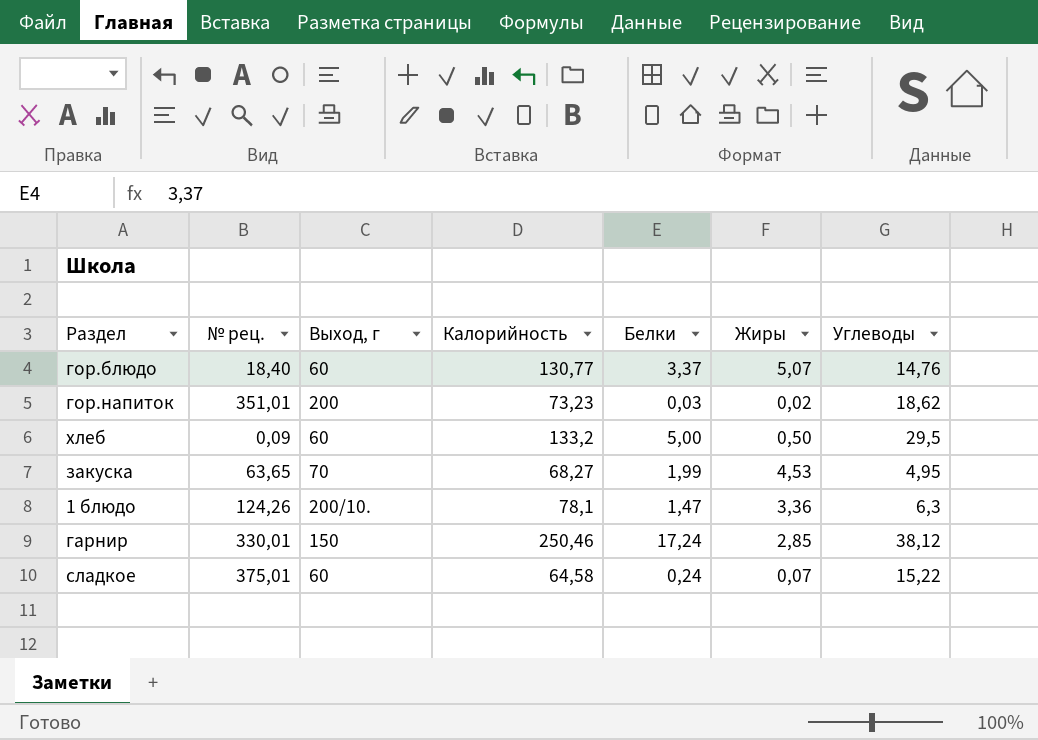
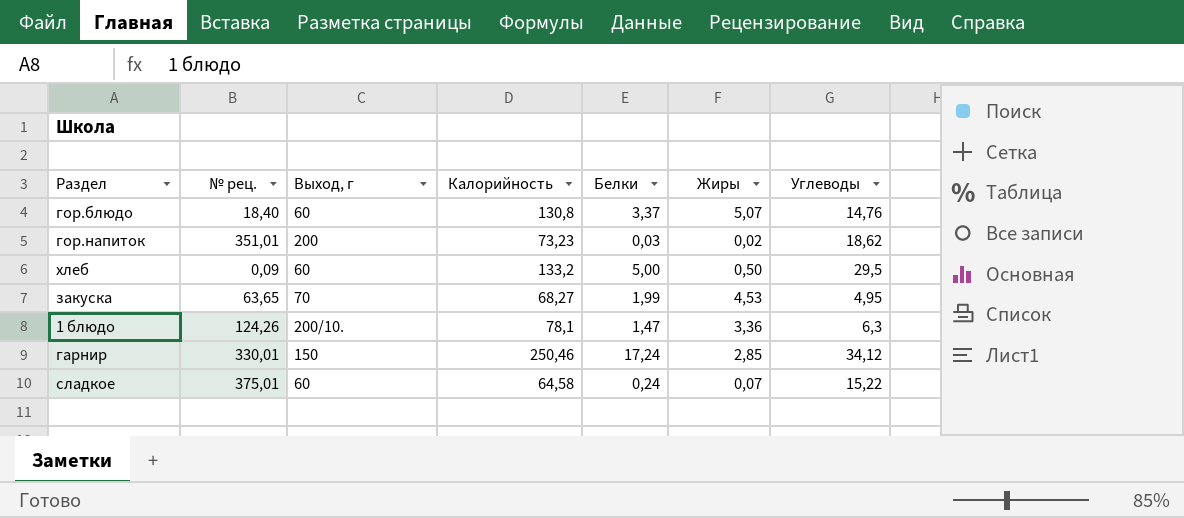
гор.блюдо | Калорийность: 130,77 -> 130,8
гарнир | Углеводы: 38,12 -> 34,12

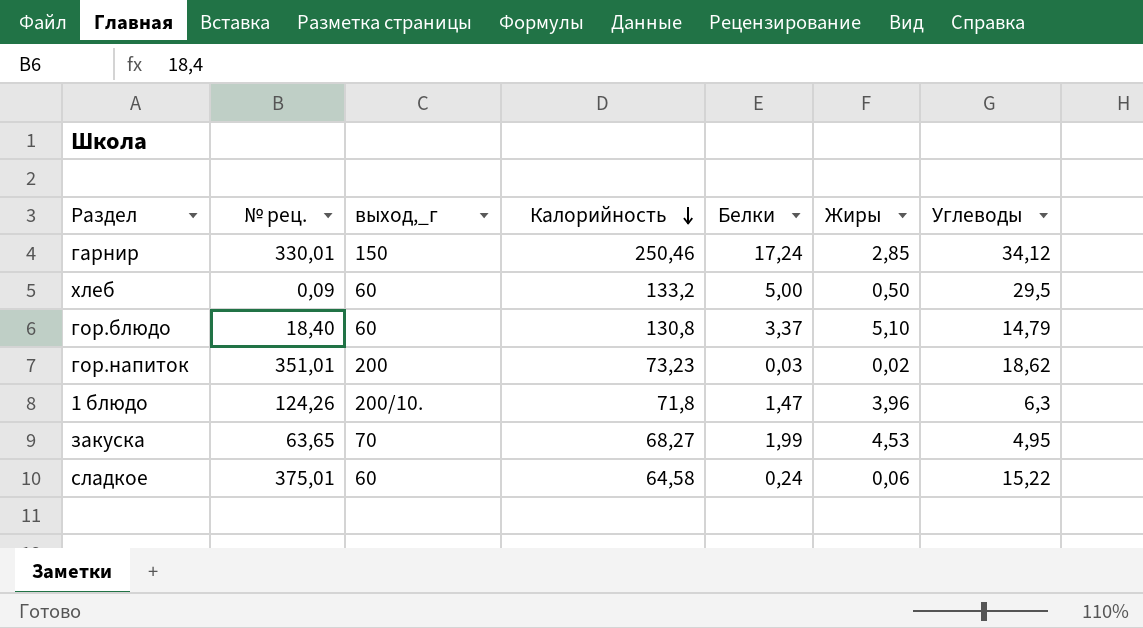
row order: none -> Калорийность descending
column name: Выход, г -> выход,_г
гор.блюдо | Жиры: 5,07 -> 5,10
гор.блюдо | Углеводы: 14,76 -> 14,79
1 блюдо | Калорийность: 78,1 -> 71,8
1 блюдо | Жиры: 3,36 -> 3,96
сладкое | Жиры: 0,07 -> 0,06

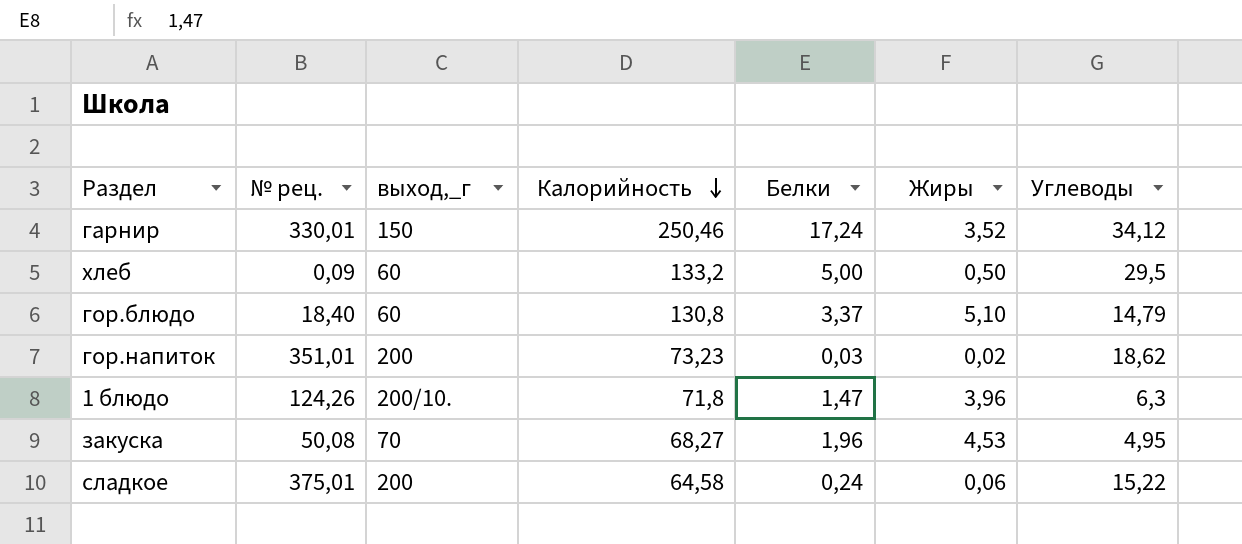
гарнир | Жиры: 2,85 -> 3,52
закуска | № рец.: 63,65 -> 50,08
закуска | Белки: 1,99 -> 1,96
сладкое | выход,_г: 60 -> 200

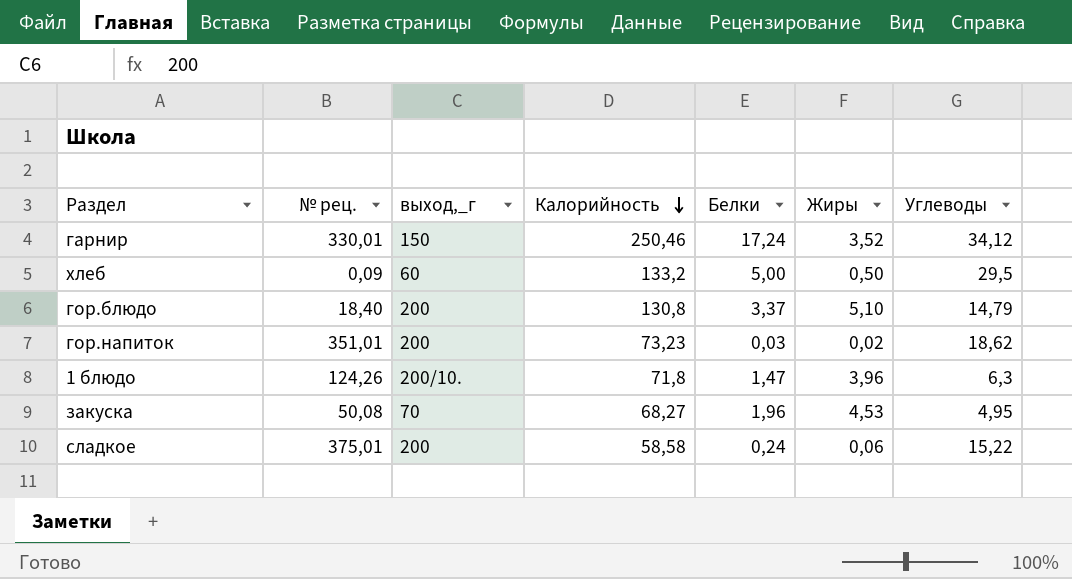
гор.блюдо | выход,_г: 60 -> 200
сладкое | Калорийность: 64,58 -> 58,58

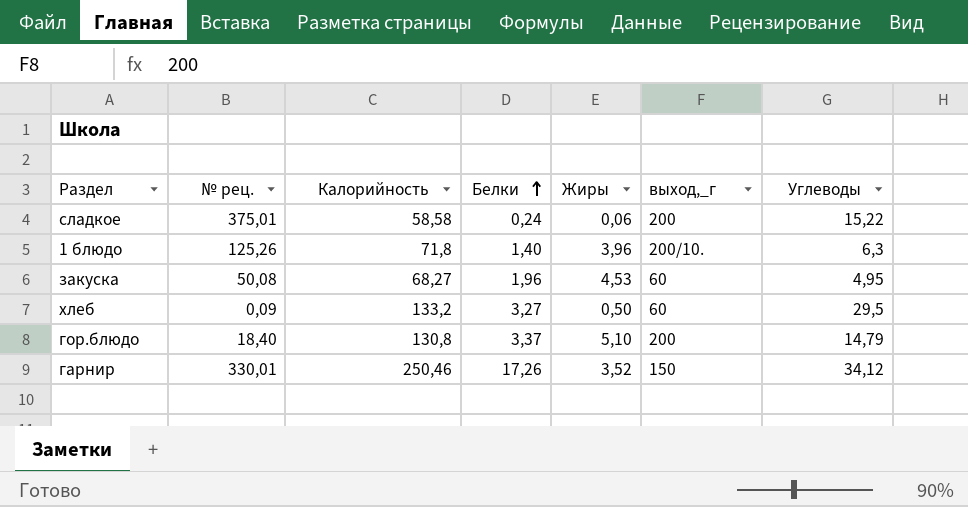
row order: Калорийность descending -> Белки ascending
column выход,_г | position: 3 -> 6
row гор.напиток: 351,01 | 200 | 73,23 | 0,03 | 0,02 | 18,62 -> none
1 блюдо | № рец.: 124,26 -> 125,26
1 блюдо | Белки: 1,47 -> 1,40
закуска | выход,_г: 70 -> 60
хлеб | Белки: 5,00 -> 3,27
гарнир | Белки: 17,24 -> 17,26

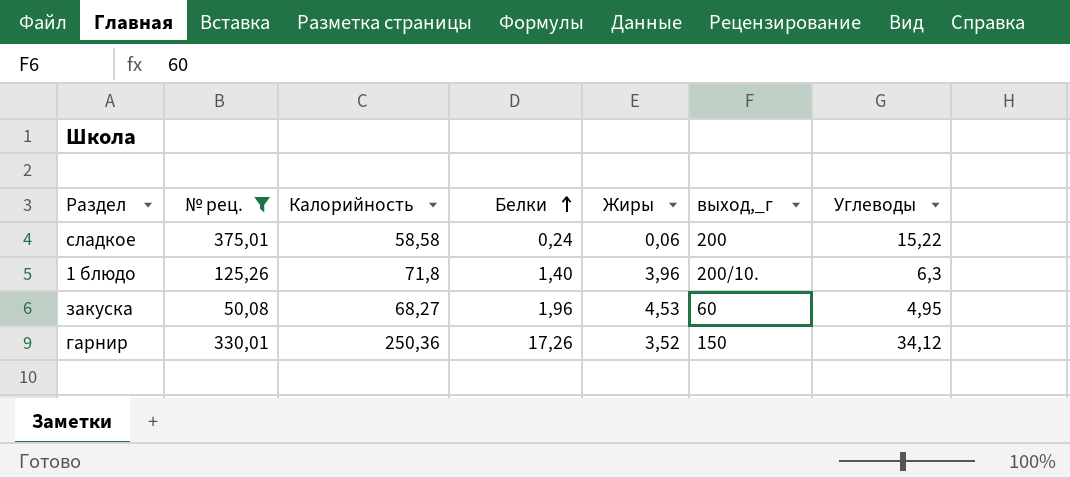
filter: none -> № рец. >= 50,08
гарнир | Калорийность: 250,46 -> 250,36

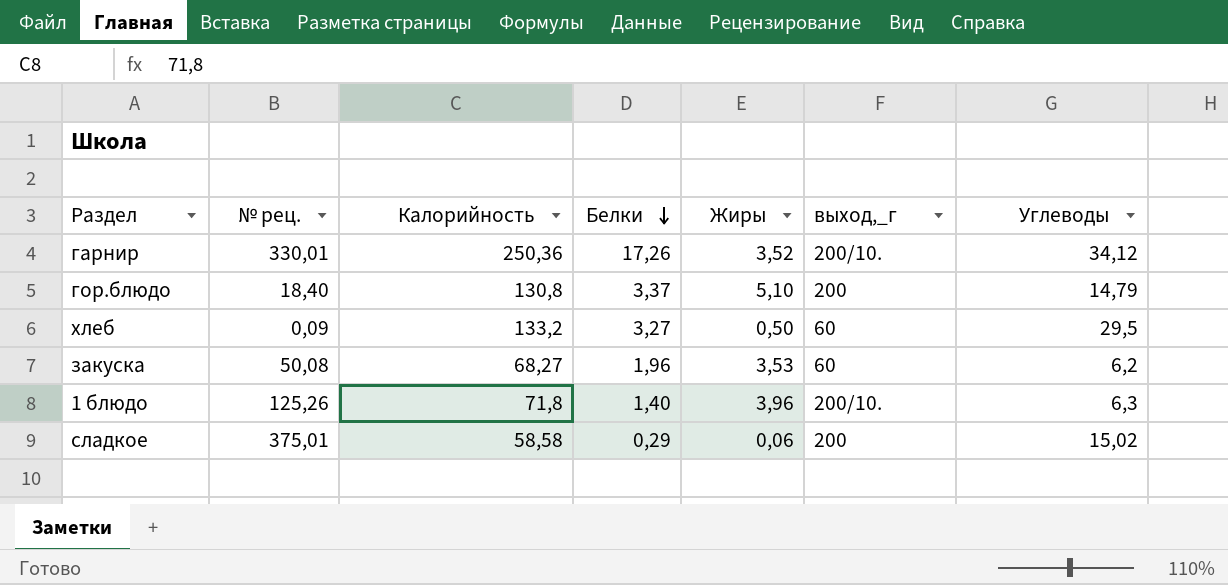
filter: № рец. >= 50,08 -> none
row order: Белки ascending -> Белки descending
гарнир | выход,_г: 150 -> 200/10.
закуска | Жиры: 4,53 -> 3,53
закуска | Углеводы: 4,95 -> 6,2
сладкое | Белки: 0,24 -> 0,29
сладкое | Углеводы: 15,22 -> 15,02

